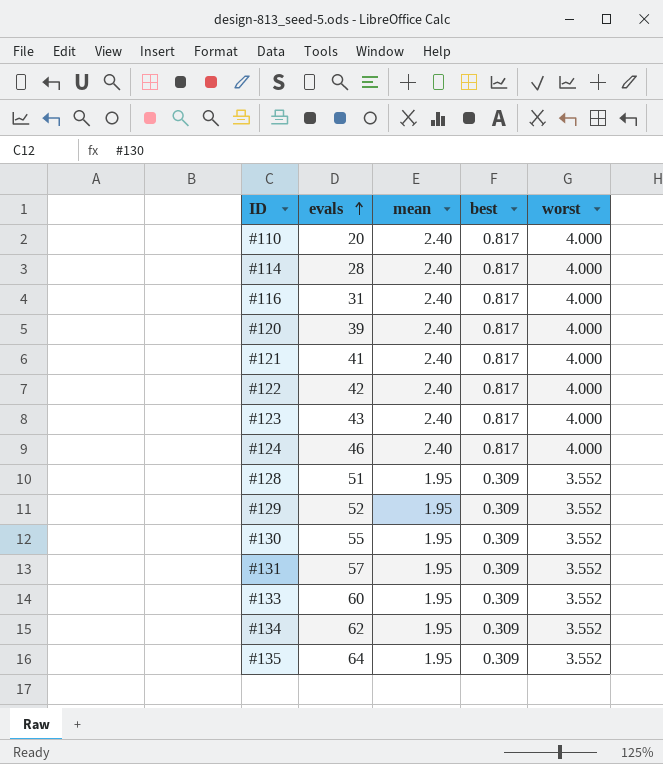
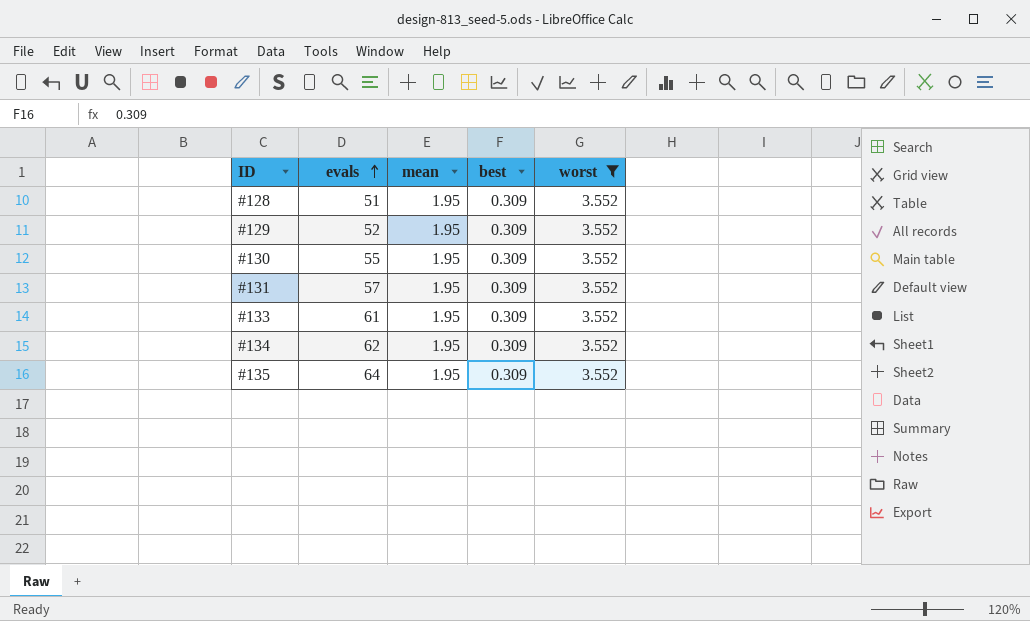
filter: none -> worst = 3.552
#133 | evals: 60 -> 61

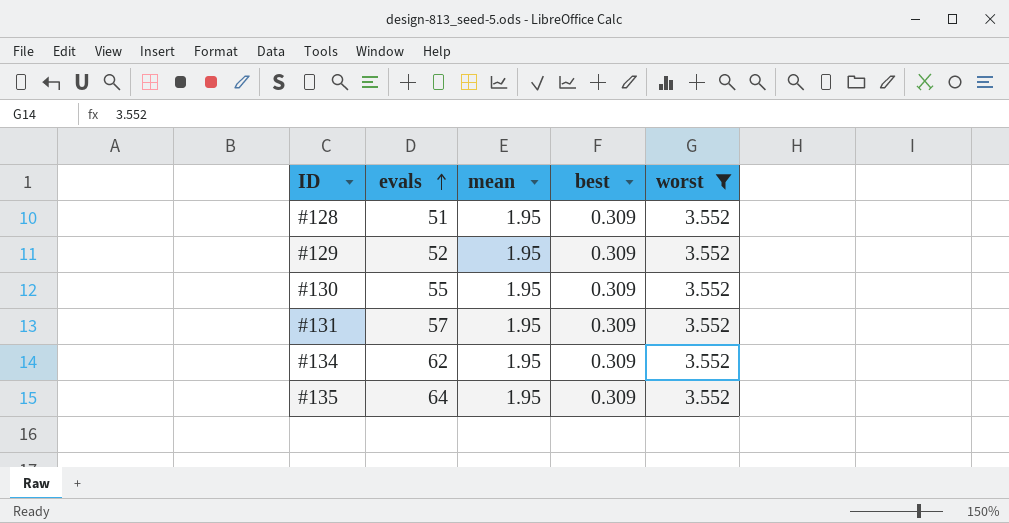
row #133: 61 | 1.95 | 0.309 | 3.552 -> none

